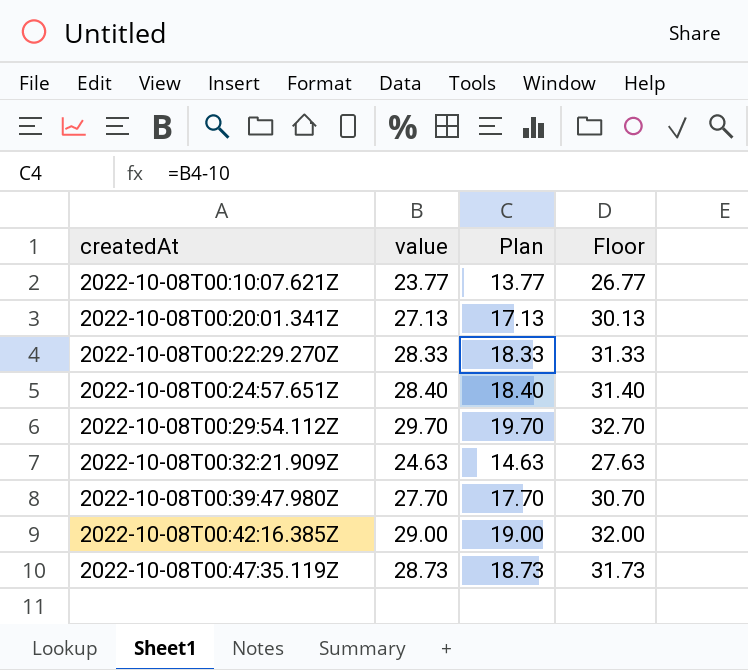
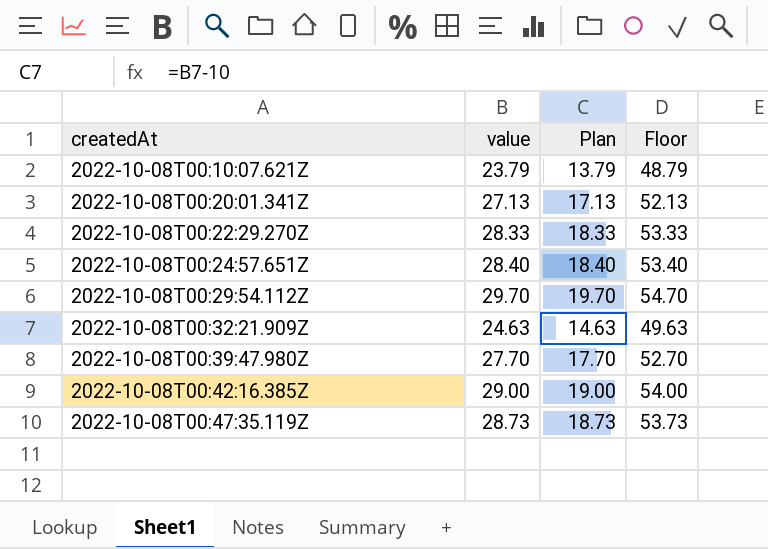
column Floor | formula: [value] + 3 -> [value] + 25
2022-10-08T00:10:07.621Z | value: 23.77 -> 23.79
2022-10-08T00:10:07.621Z | Plan: 13.77 -> 13.79

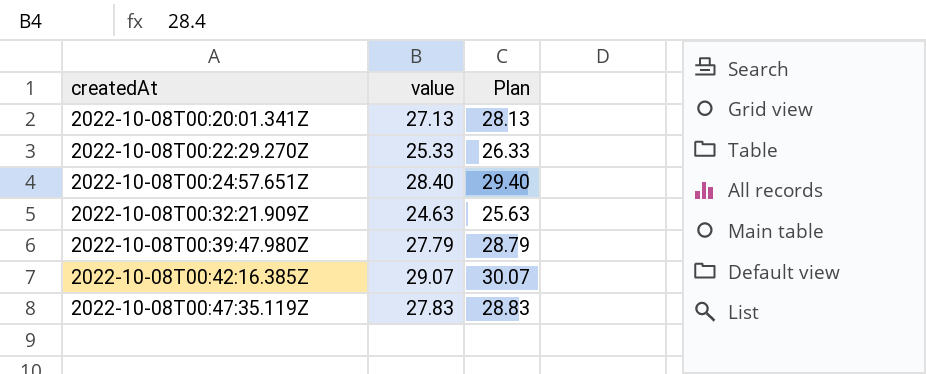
column Floor | formula: [value] + 25 -> none
column Plan | formula: [value] - 10 -> [value] + 1
row 2022-10-08T00:10:07.621Z: 23.79 | 13.79 | 48.79 -> none
row 2022-10-08T00:29:54.112Z: 29.70 | 19.70 | 54.70 -> none
2022-10-08T00:22:29.270Z | value: 28.33 -> 25.33
2022-10-08T00:39:47.980Z | value: 27.70 -> 27.79
2022-10-08T00:42:16.385Z | value: 29.00 -> 29.07
2022-10-08T00:47:35.119Z | value: 28.73 -> 27.83

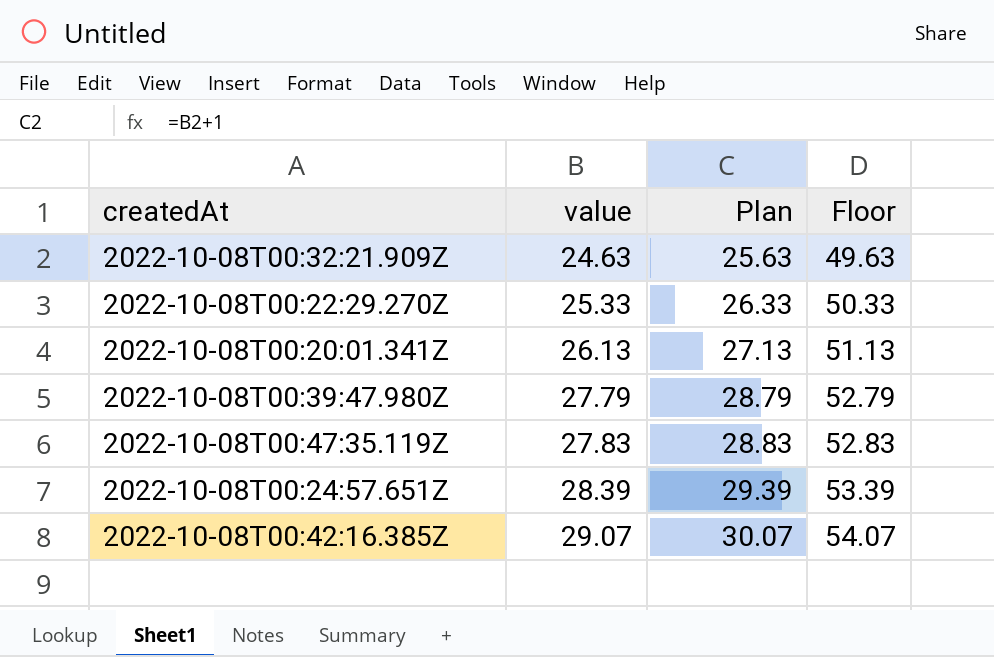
row order: createdAt ascending -> value ascending
column Floor | formula: none -> [value] + 25
2022-10-08T00:20:01.341Z | value: 27.13 -> 26.13
2022-10-08T00:20:01.341Z | Plan: 28.13 -> 27.13
2022-10-08T00:24:57.651Z | value: 28.40 -> 28.39
2022-10-08T00:24:57.651Z | Plan: 29.40 -> 29.39

